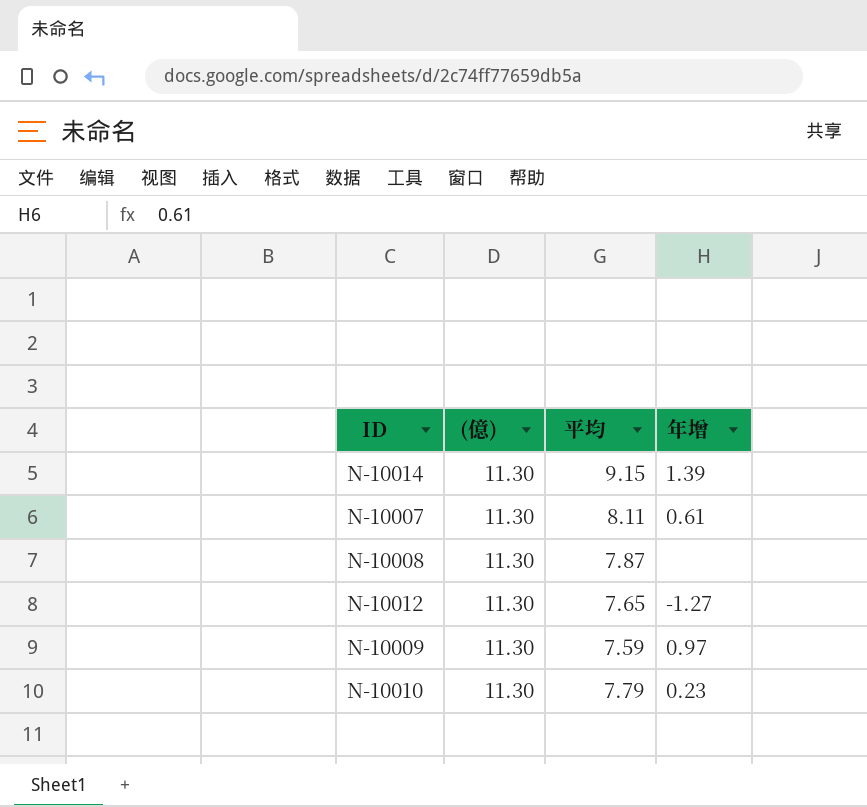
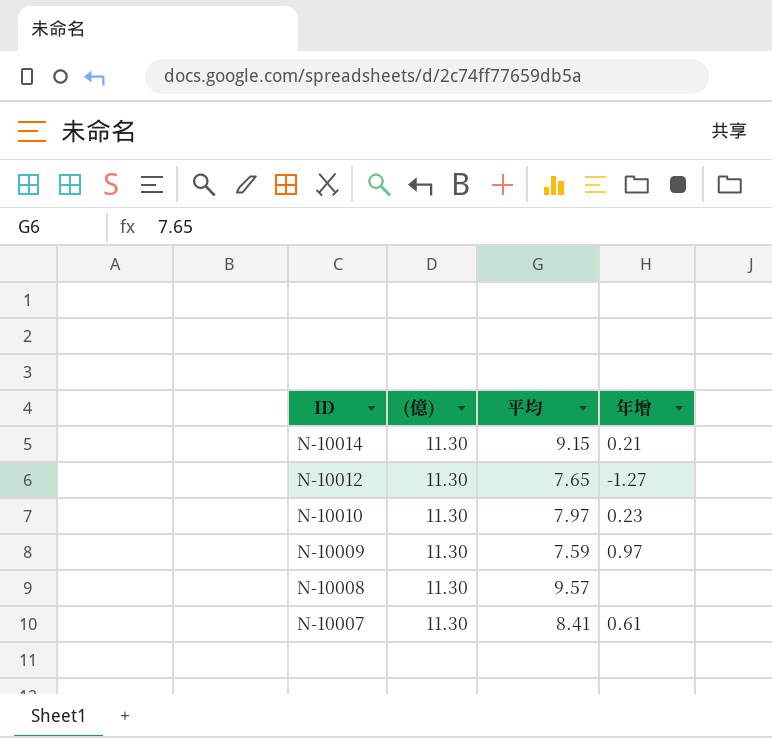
row order: none -> ID descending
N-10014 | 年增: 1.39 -> 0.21
N-10010 | 平均: 7.79 -> 7.97
N-10008 | 平均: 7.87 -> 9.57
N-10007 | 平均: 8.11 -> 8.41

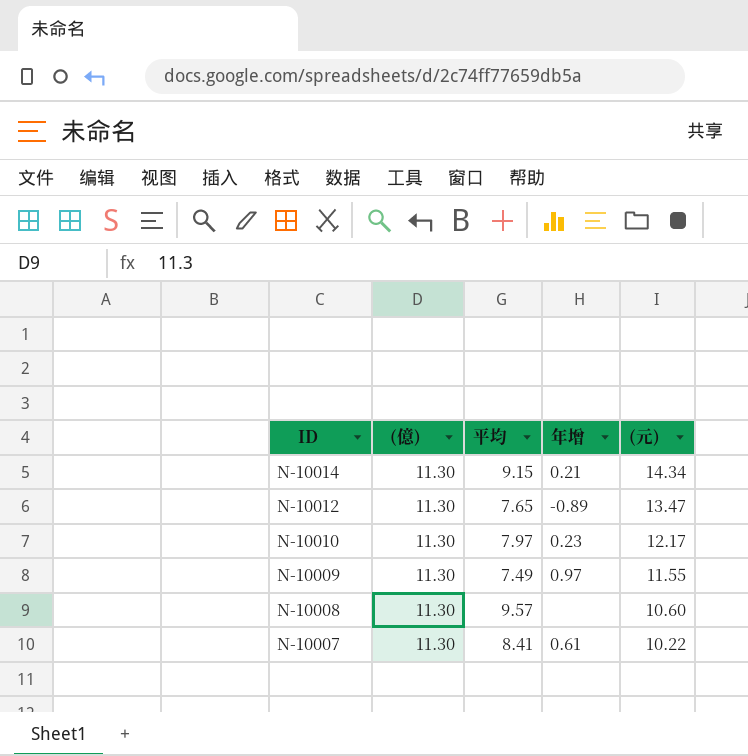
column (元) | position: none -> 5
N-10012 | 年增: -1.27 -> -0.89
N-10009 | 平均: 7.59 -> 7.49

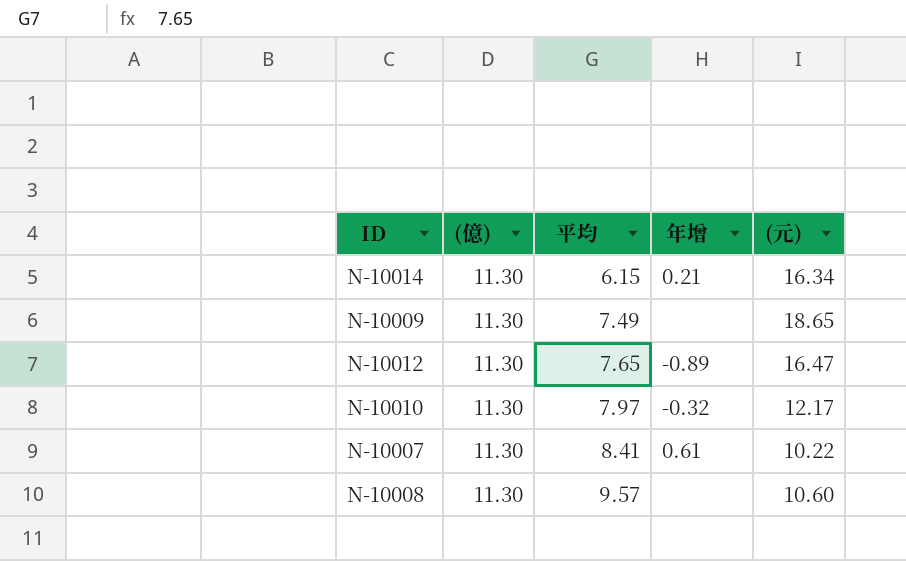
row order: ID descending -> 平均 ascending
N-10014 | 平均: 9.15 -> 6.15
N-10014 | (元): 14.34 -> 16.34
N-10009 | 年增: 0.97 -> none
N-10009 | (元): 11.55 -> 18.65
N-10012 | (元): 13.47 -> 16.47
N-10010 | 年增: 0.23 -> -0.32

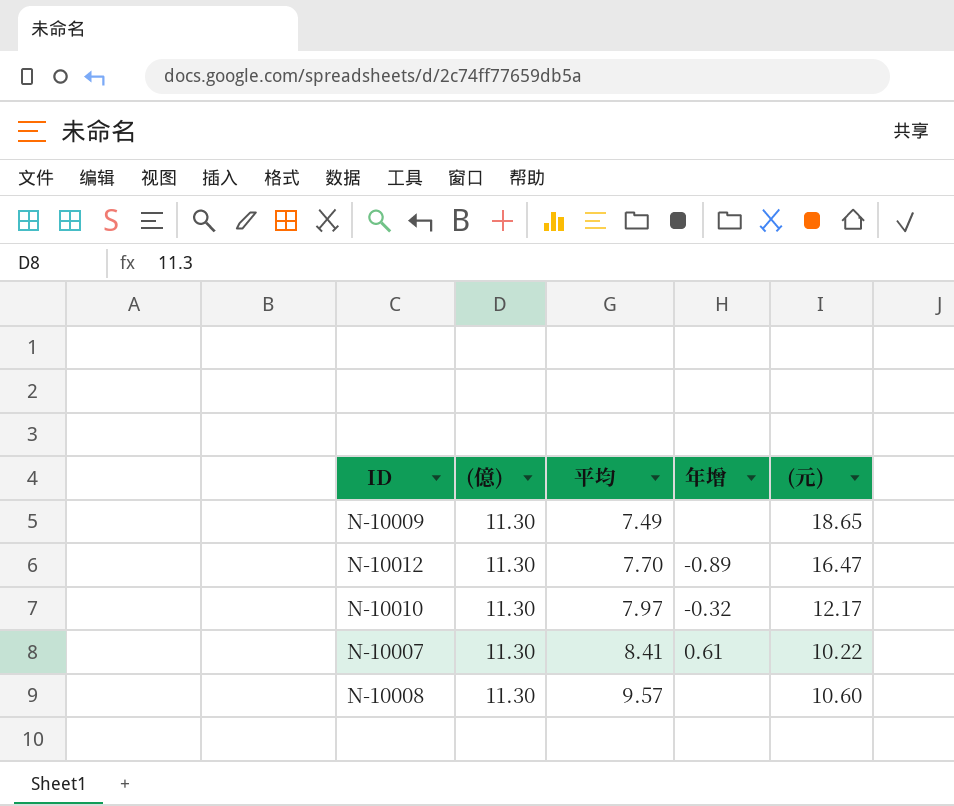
row N-10014: 11.30 | 6.15 | 0.21 | 16.34 -> none
N-10012 | 平均: 7.65 -> 7.70

